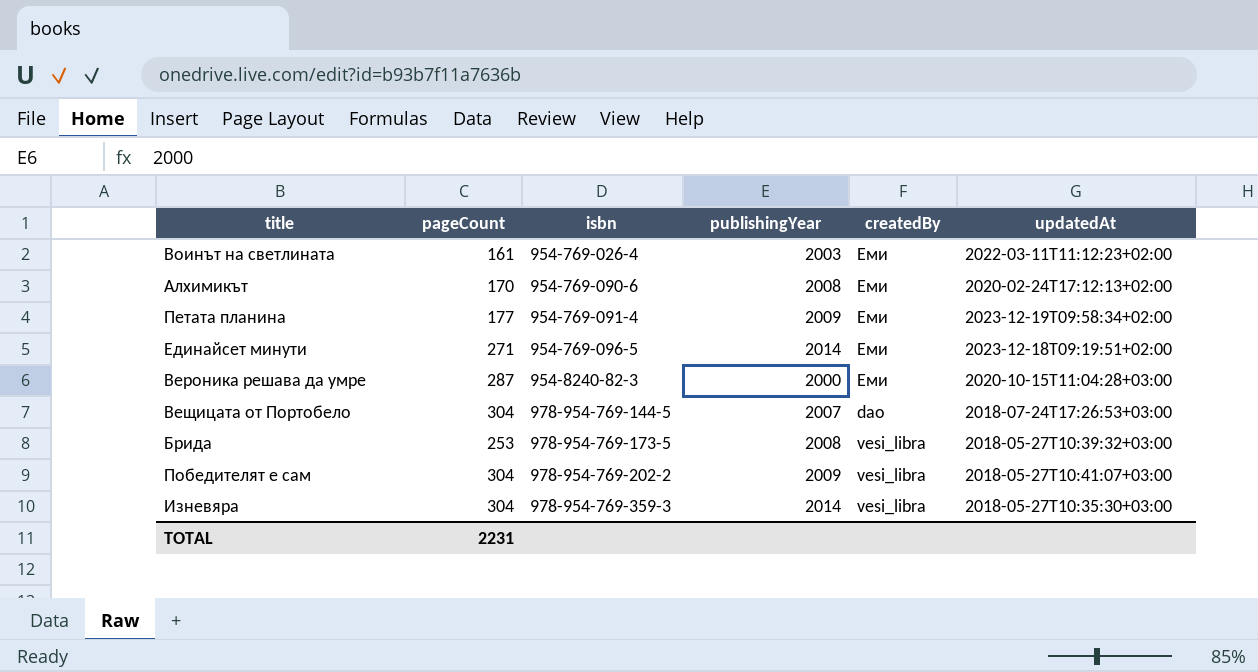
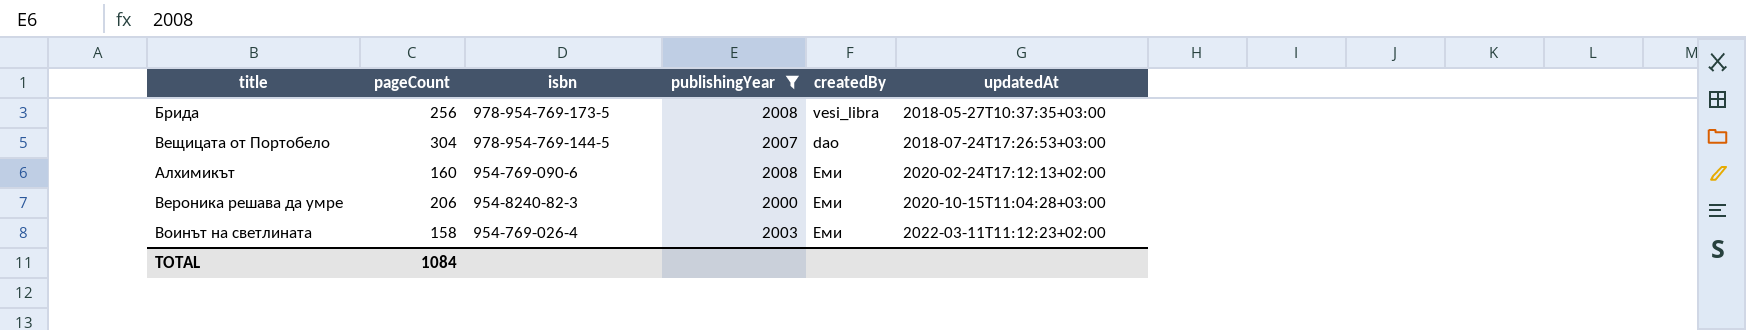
filter: none -> publishingYear <= 2008
row order: isbn ascending -> updatedAt ascending
Брида | pageCount: 253 -> 256
Брида | updatedAt: 2018-05-27T10:39:32+03:00 -> 2018-05-27T10:37:35+03:00
Алхимикът | pageCount: 170 -> 160
Вероника решава да умре | pageCount: 287 -> 206
Воинът на светлината | pageCount: 161 -> 158
TOTAL | pageCount: 2231 -> 1084

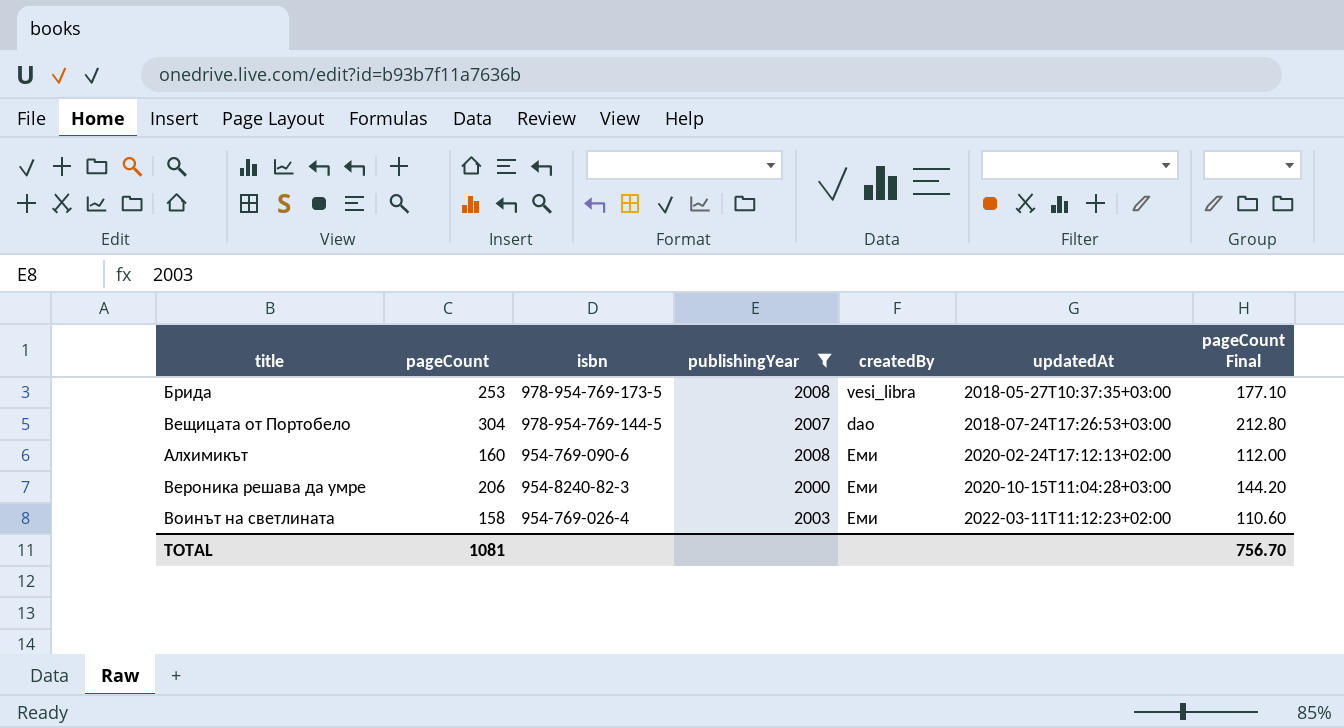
column pageCount Final | formula: none -> [pageCount] * 0.7
Брида | pageCount: 256 -> 253
TOTAL | pageCount: 1084 -> 1081

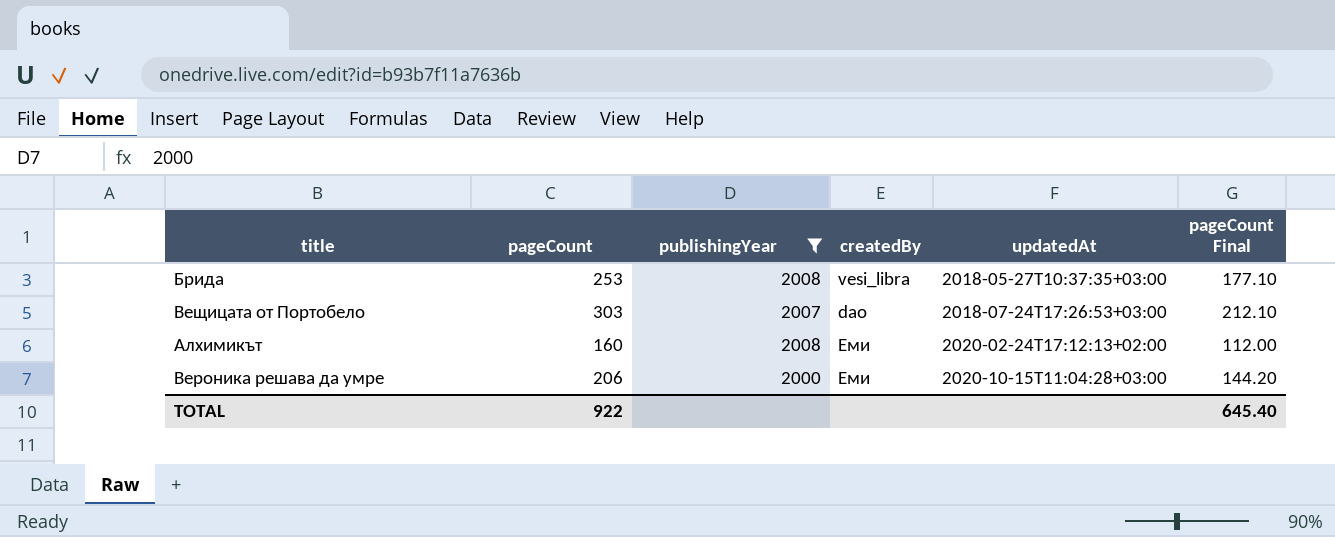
column isbn | position: 3 -> none
row Воинът на светлината: 158 | 954-769-026-4 | 2003 | Еми | 2022-03-11T11:12:23+02:00 | 110.60 -> none
Вещицата от Портобело | pageCount: 304 -> 303
Вещицата от Портобело | pageCount Final: 212.80 -> 212.10
TOTAL | pageCount: 1081 -> 922
TOTAL | pageCount Final: 756.70 -> 645.40

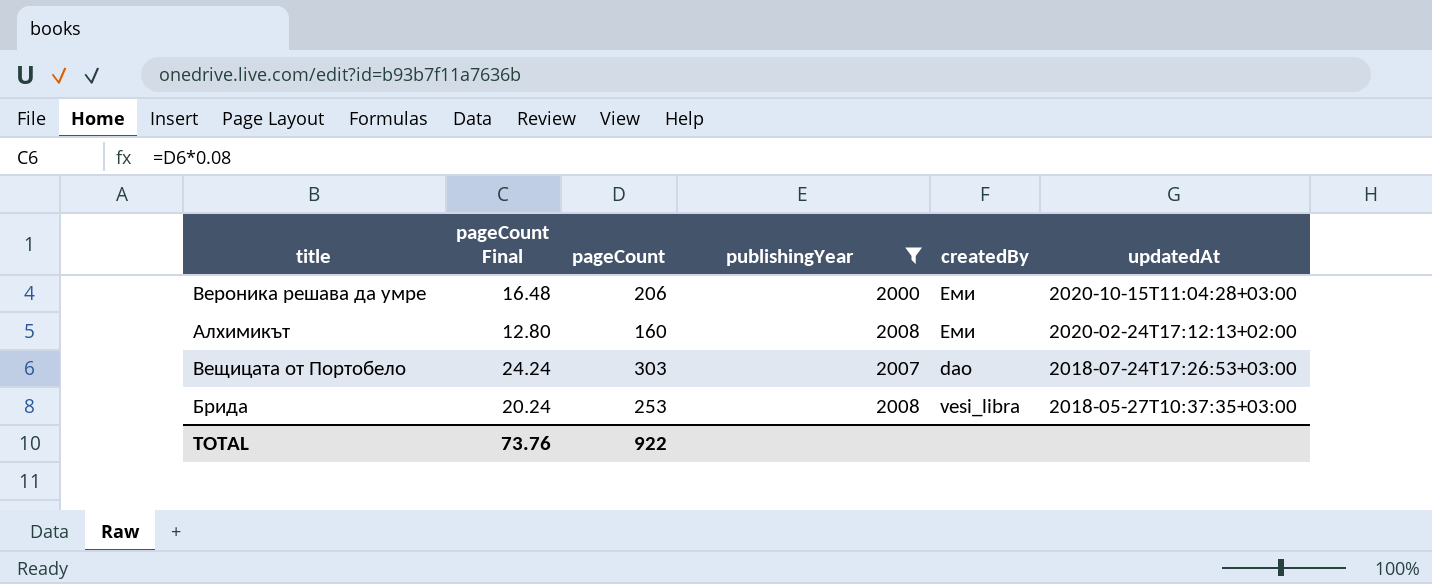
row order: updatedAt ascending -> updatedAt descending
column pageCount Final | formula: [pageCount] * 0.7 -> [pageCount] * 0.08
column pageCount Final | position: 6 -> 2
TOTAL | pageCount Final: 645.40 -> 73.76

